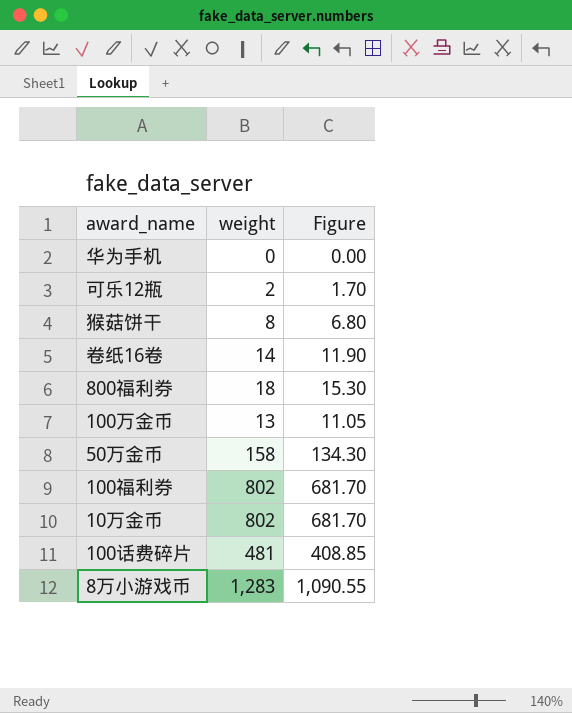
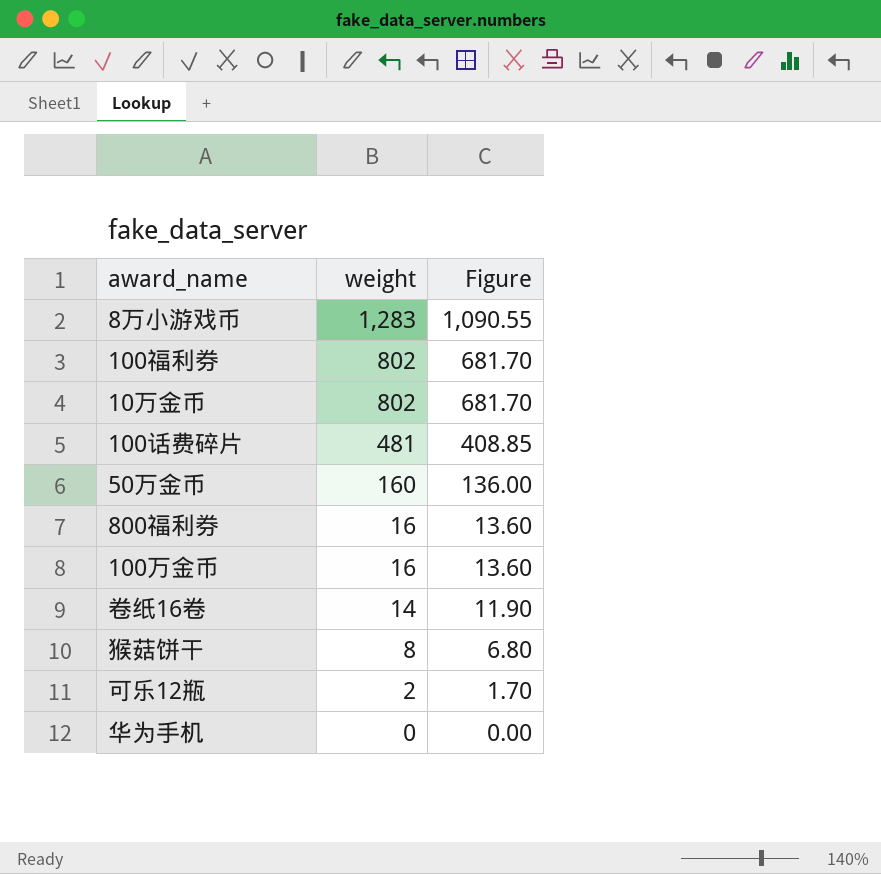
row order: none -> weight descending
50万金币 | weight: 158 -> 160
50万金币 | Figure: 134.30 -> 136.00
800福利券 | weight: 18 -> 16
800福利券 | Figure: 15.30 -> 13.60
100万金币 | weight: 13 -> 16
100万金币 | Figure: 11.05 -> 13.60

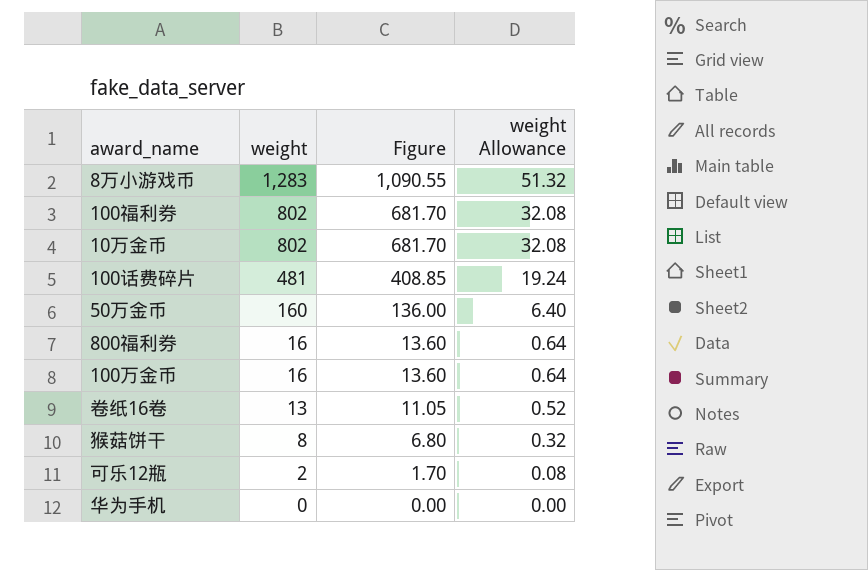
column weight Allowance | formula: none -> [weight] * 0.04
卷纸16卷 | weight: 14 -> 13
卷纸16卷 | Figure: 11.90 -> 11.05

